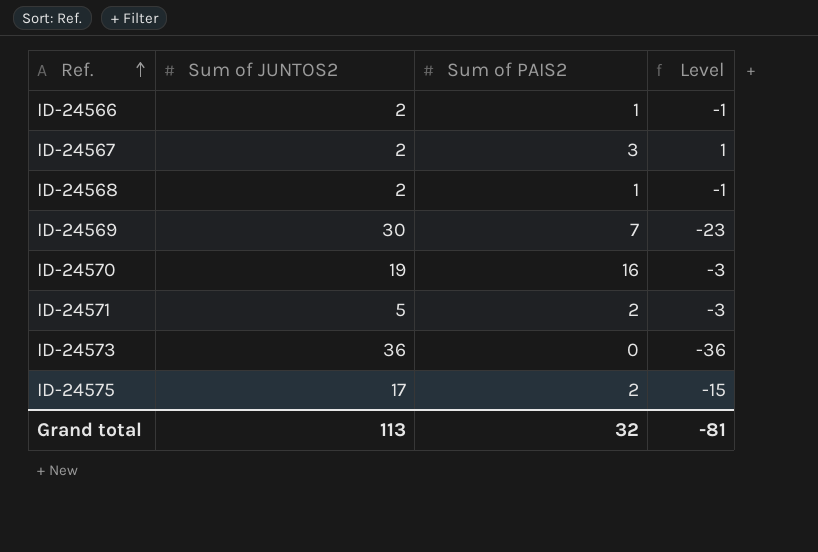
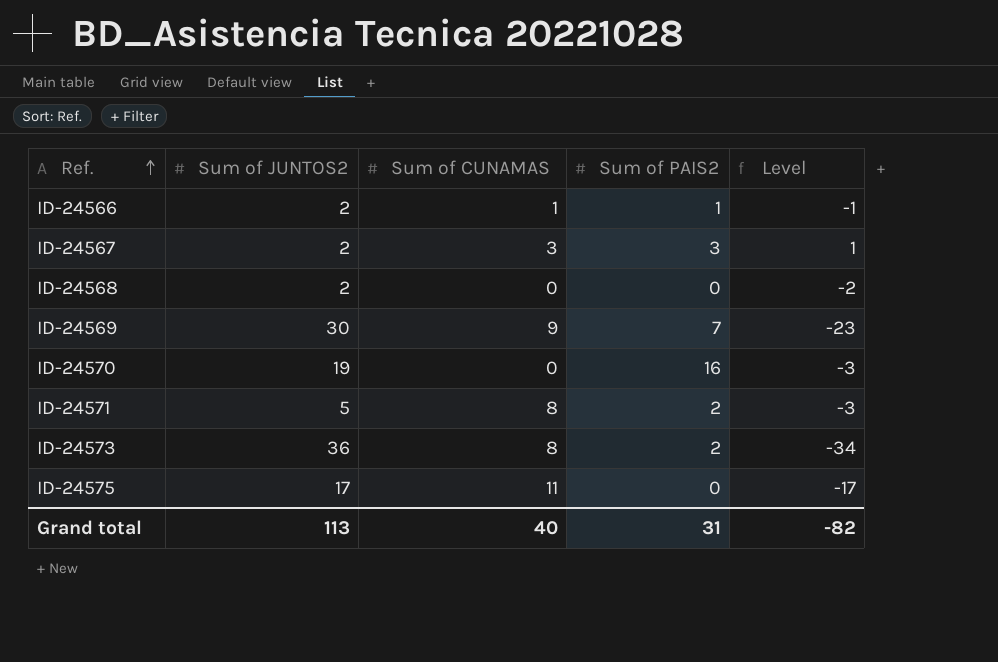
column Sum of CUNAMAS | position: none -> 3
ID-24568 | Sum of PAIS2: 1 -> 0
ID-24568 | Level: -1 -> -2
ID-24573 | Sum of PAIS2: 0 -> 2
ID-24573 | Level: -36 -> -34
ID-24575 | Sum of PAIS2: 2 -> 0
ID-24575 | Level: -15 -> -17
Grand total | Sum of PAIS2: 32 -> 31
Grand total | Level: -81 -> -82

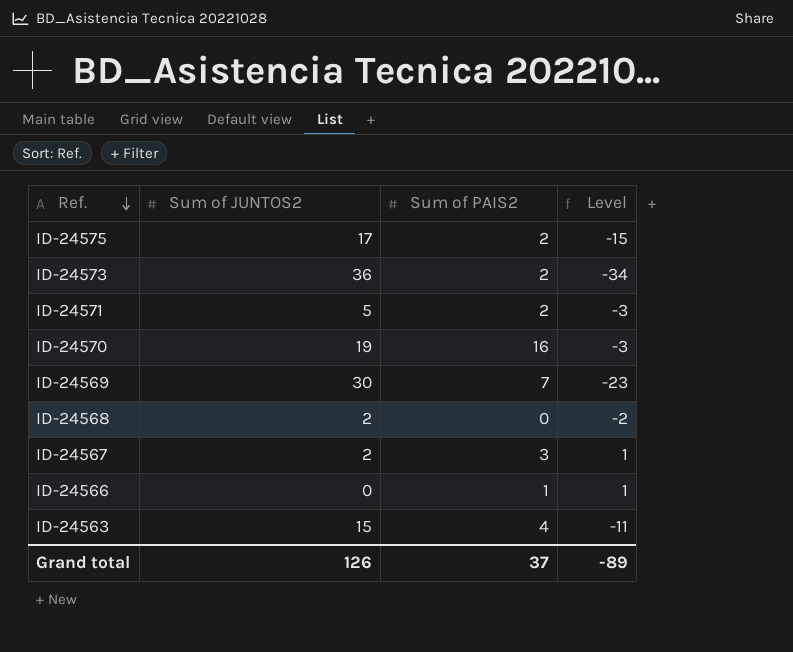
row order: Ref. ascending -> Ref. descending
column Sum of CUNAMAS | position: 3 -> none
ID-24575 | Sum of PAIS2: 0 -> 2
ID-24575 | Level: -17 -> -15
ID-24566 | Sum of JUNTOS2: 2 -> 0
ID-24566 | Level: -1 -> 1
row ID-24563: none -> 15 | 4 | -11
Grand total | Sum of JUNTOS2: 113 -> 126
Grand total | Sum of PAIS2: 31 -> 37
Grand total | Level: -82 -> -89

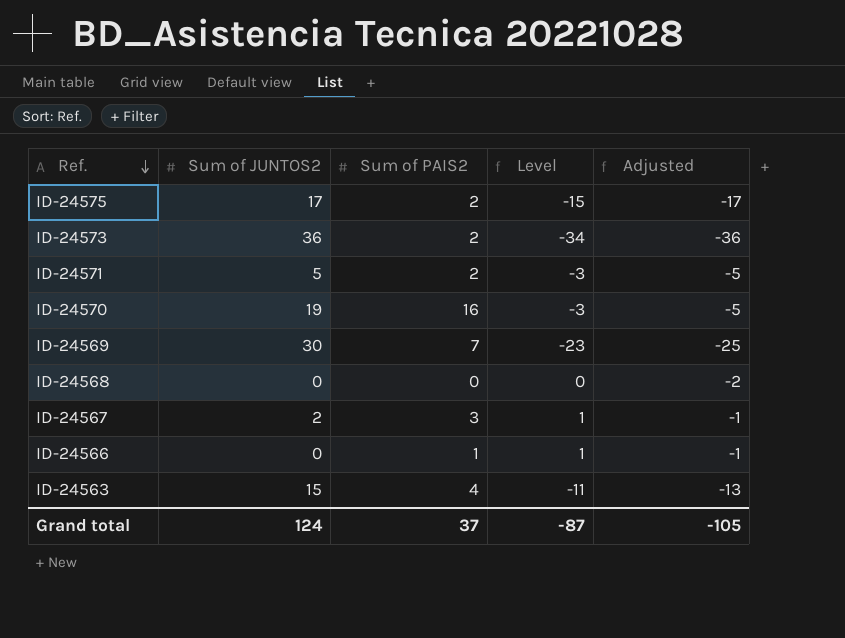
column Adjusted | formula: none -> [Level] - 2
ID-24568 | Sum of JUNTOS2: 2 -> 0
ID-24568 | Level: -2 -> 0
Grand total | Sum of JUNTOS2: 126 -> 124
Grand total | Level: -89 -> -87

